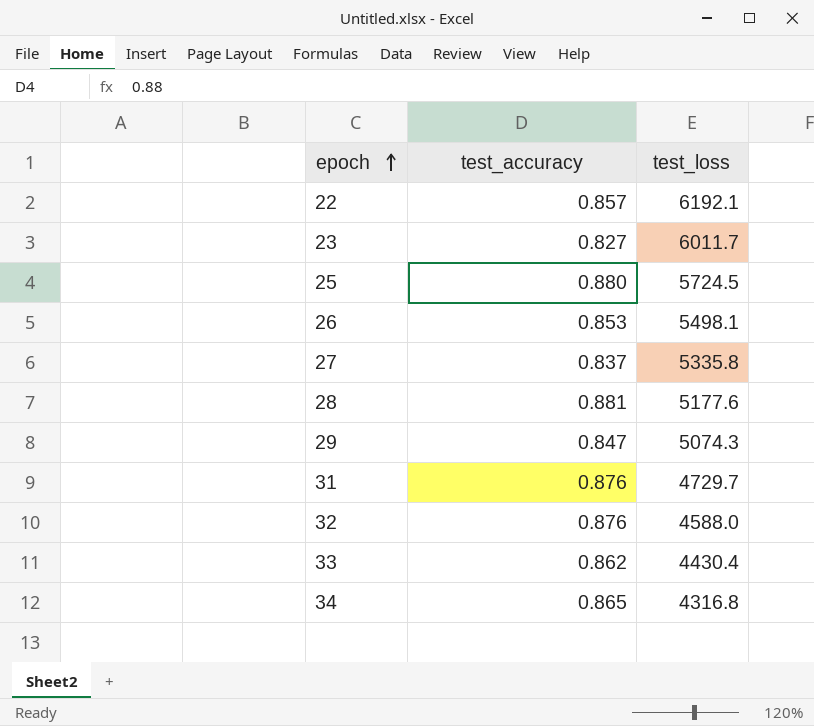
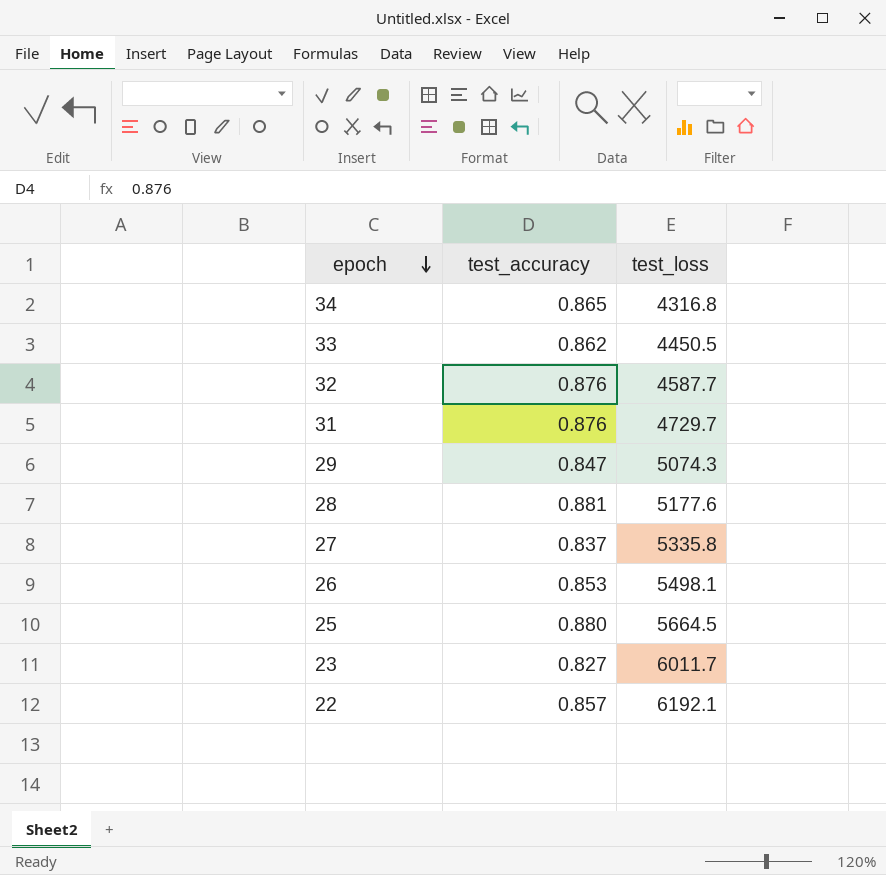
row order: epoch ascending -> epoch descending
33 | test_loss: 4430.4 -> 4450.5
32 | test_loss: 4588.0 -> 4587.7
25 | test_loss: 5724.5 -> 5664.5

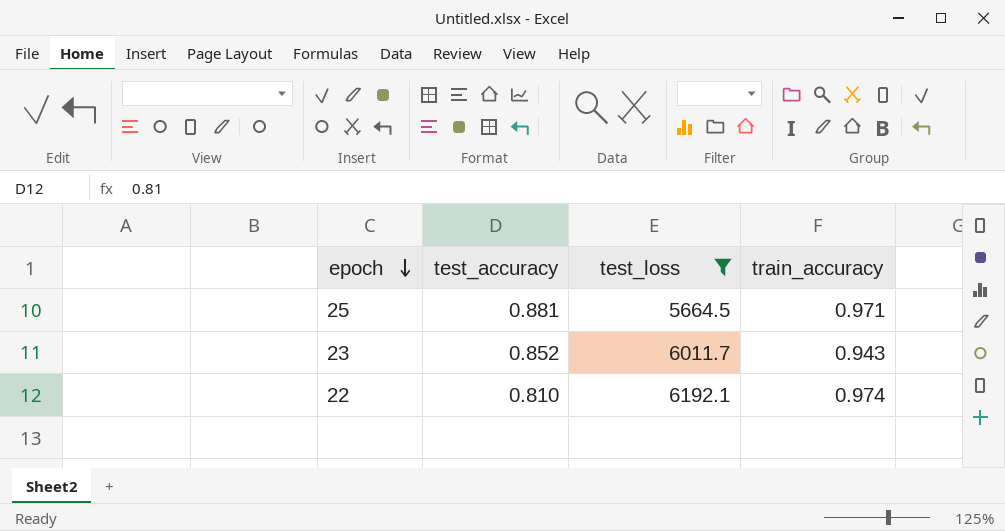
filter: none -> test_loss >= 5664.5
column train_accuracy | position: none -> 4
25 | test_accuracy: 0.880 -> 0.881
23 | test_accuracy: 0.827 -> 0.852
22 | test_accuracy: 0.857 -> 0.810

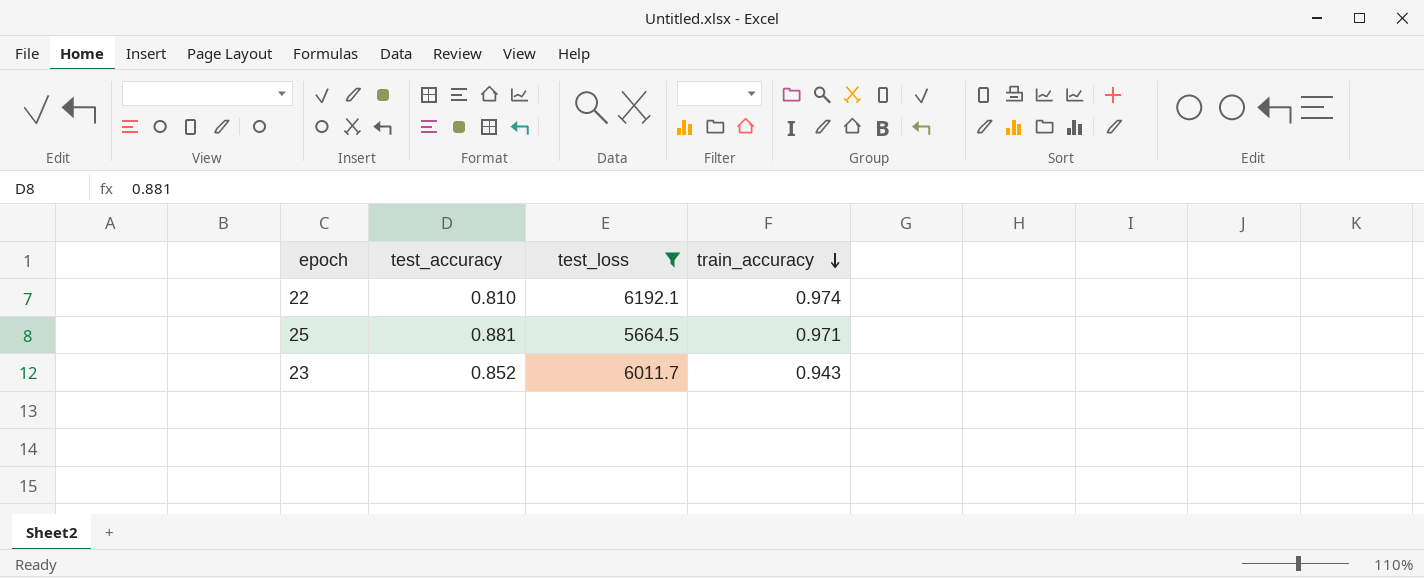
row order: epoch descending -> train_accuracy descending

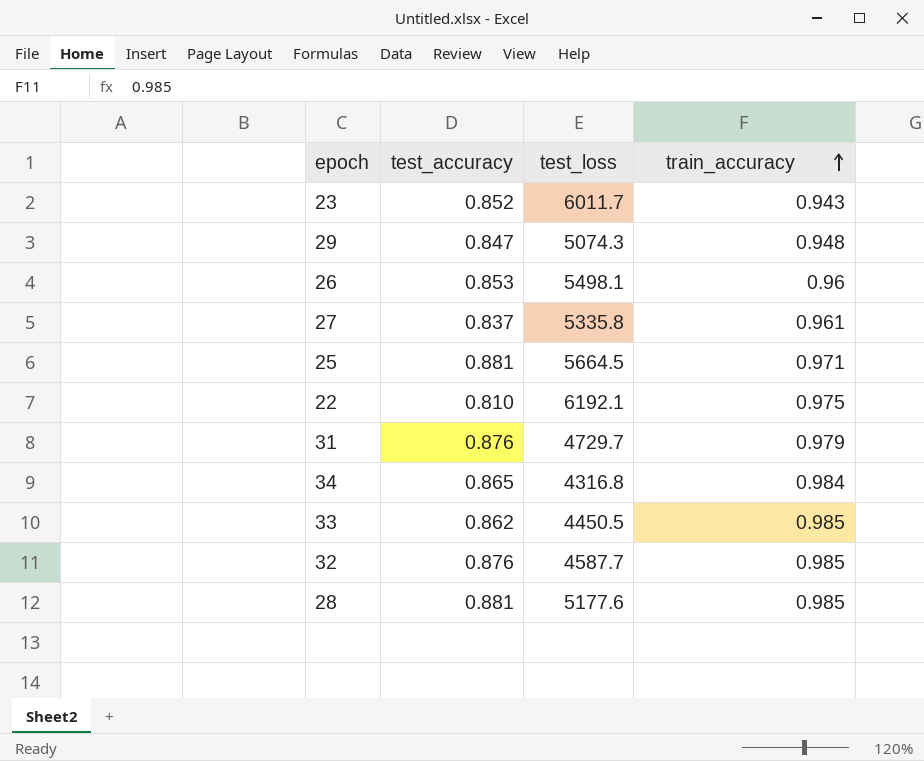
filter: test_loss >= 5664.5 -> none
row order: train_accuracy descending -> train_accuracy ascending
22 | train_accuracy: 0.974 -> 0.975

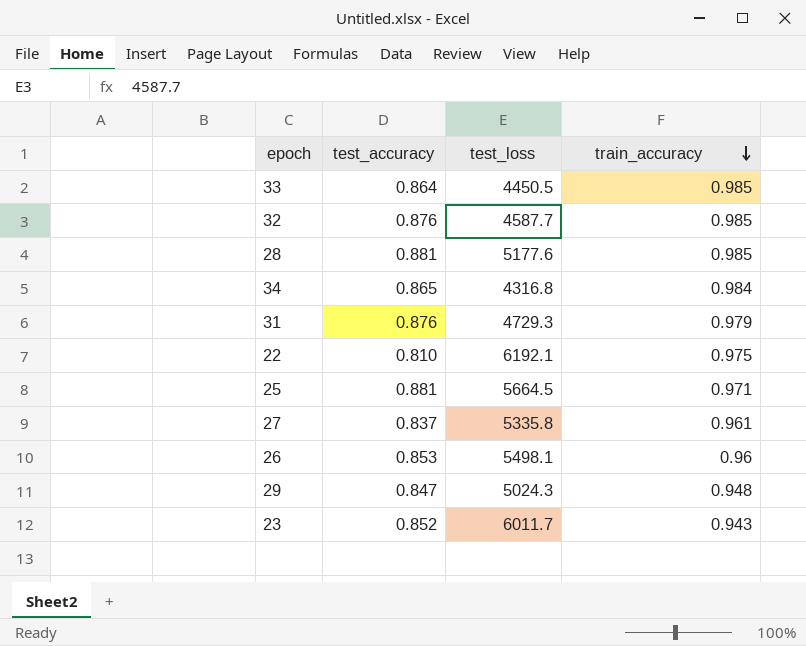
row order: train_accuracy ascending -> train_accuracy descending
33 | test_accuracy: 0.862 -> 0.864
31 | test_loss: 4729.7 -> 4729.3
29 | test_loss: 5074.3 -> 5024.3

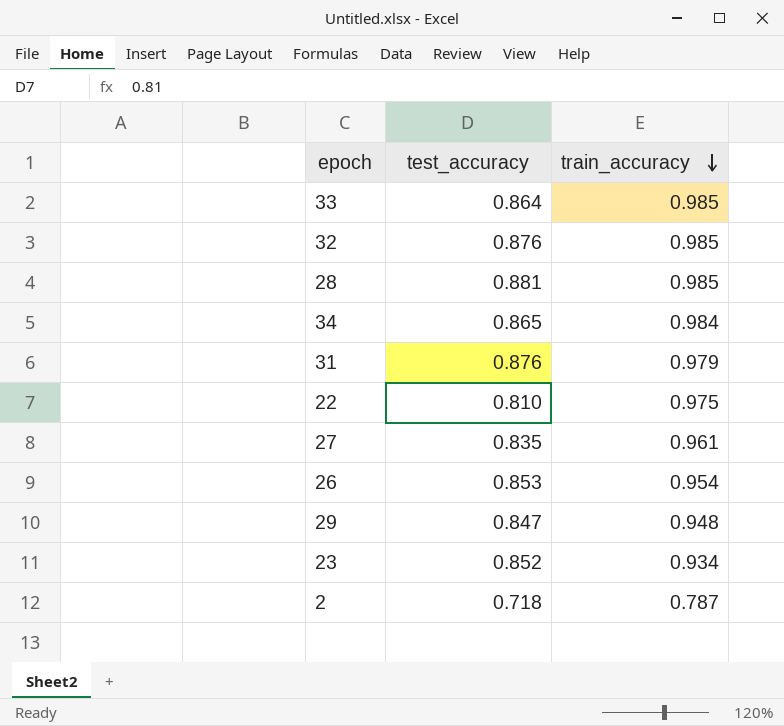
column test_loss | position: 3 -> none
row 25: 0.881 | 5664.5 | 0.971 -> none
27 | test_accuracy: 0.837 -> 0.835
26 | train_accuracy: 0.96 -> 0.954
23 | train_accuracy: 0.943 -> 0.934
row 2: none -> 0.718 | 0.787

